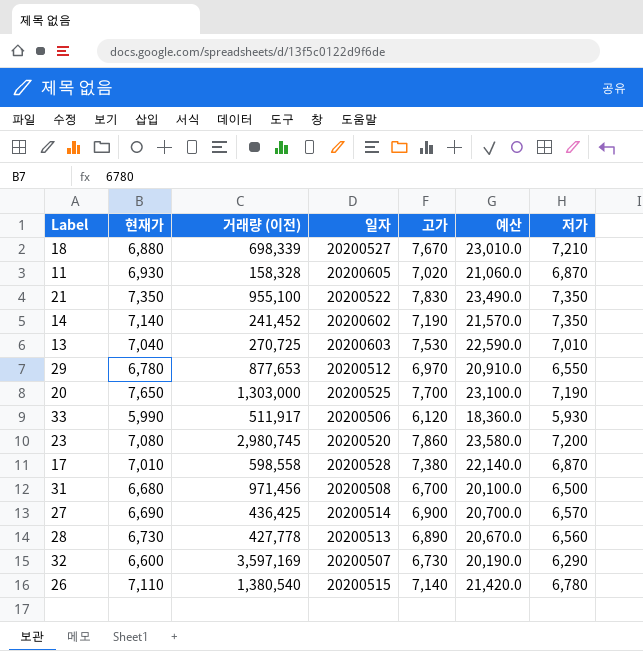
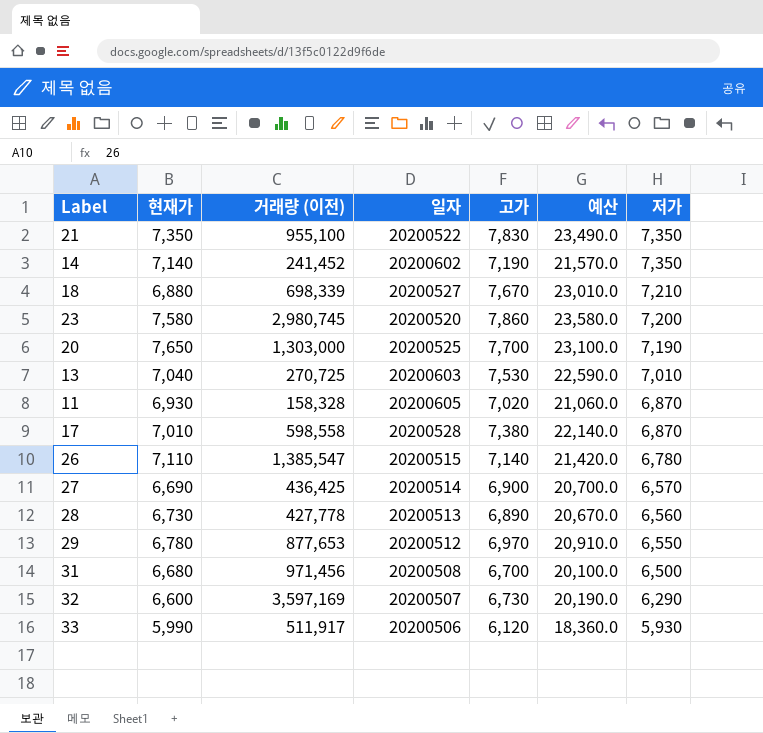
row order: none -> 저가 descending
23 | 현재가: 7,080 -> 7,580
26 | 거래량 (이전): 1,380,540 -> 1,385,547

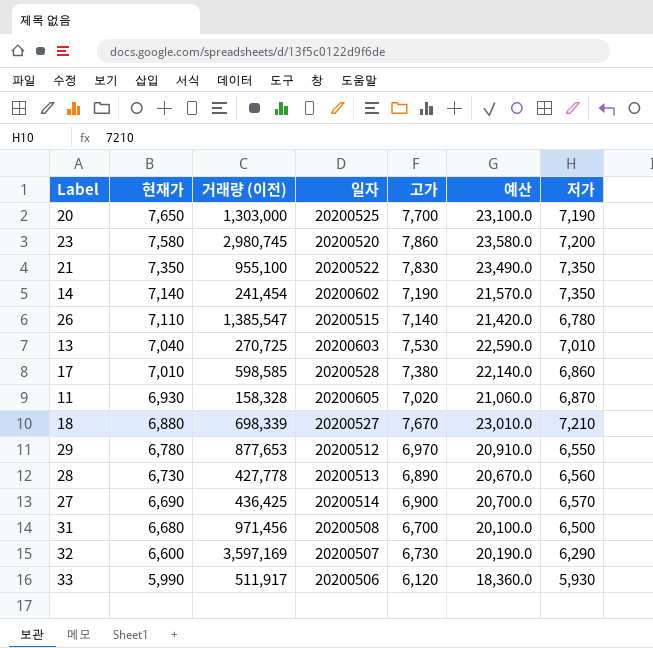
row order: 저가 descending -> 현재가 descending
14 | 거래량 (이전): 241,452 -> 241,454
17 | 거래량 (이전): 598,558 -> 598,585
17 | 저가: 6,870 -> 6,860

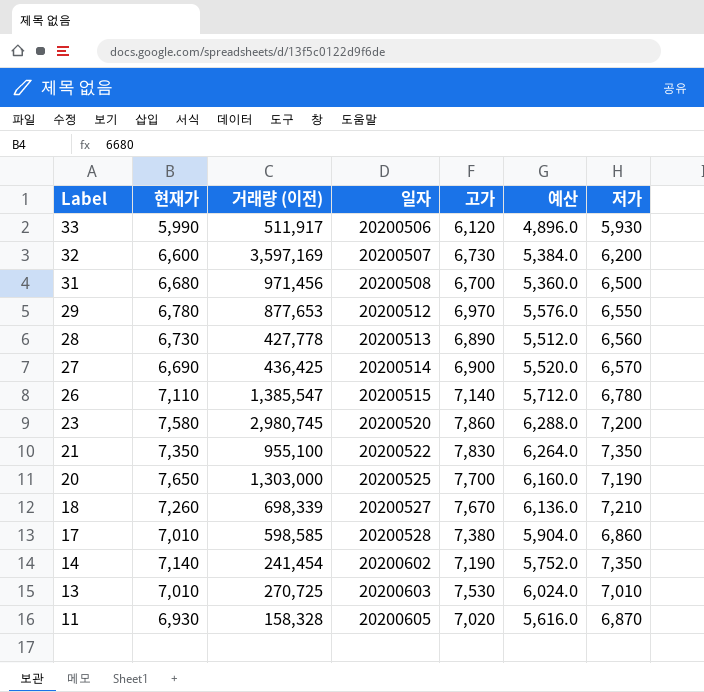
row order: 현재가 descending -> Label descending
column 예산 | formula: [고가] * 3 -> [고가] * 0.8
32 | 저가: 6,290 -> 6,200
18 | 현재가: 6,880 -> 7,260
13 | 현재가: 7,040 -> 7,010

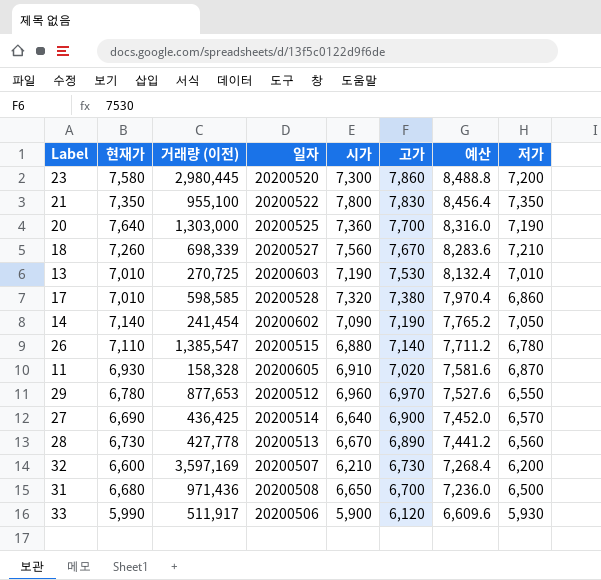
row order: Label descending -> 고가 descending
column 시가 | position: none -> 5
column 예산 | formula: [고가] * 0.8 -> [고가] * 1.08
23 | 거래량 (이전): 2,980,745 -> 2,980,445
20 | 현재가: 7,650 -> 7,640
14 | 저가: 7,350 -> 7,050
31 | 거래량 (이전): 971,456 -> 971,436

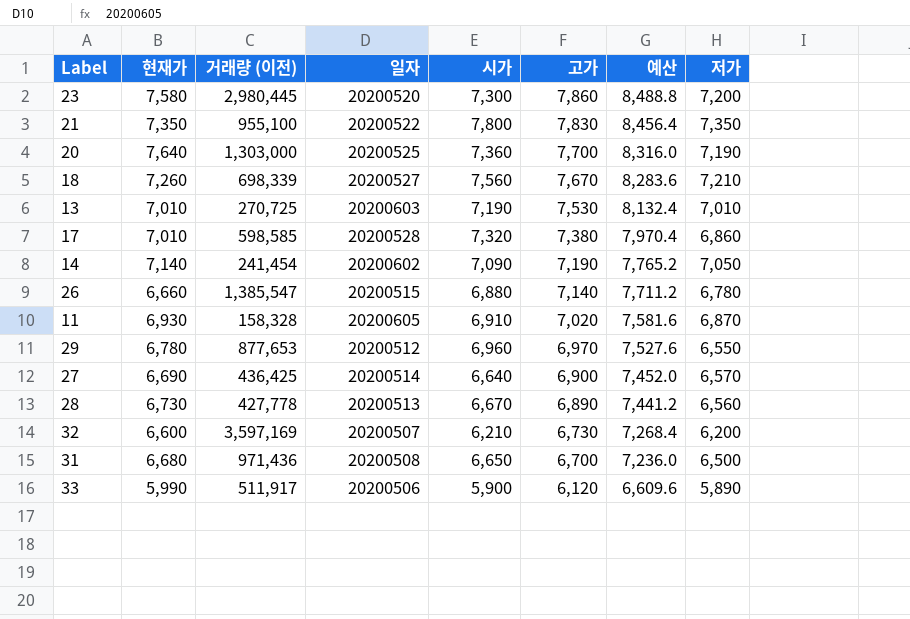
26 | 현재가: 7,110 -> 6,660
33 | 저가: 5,930 -> 5,890

